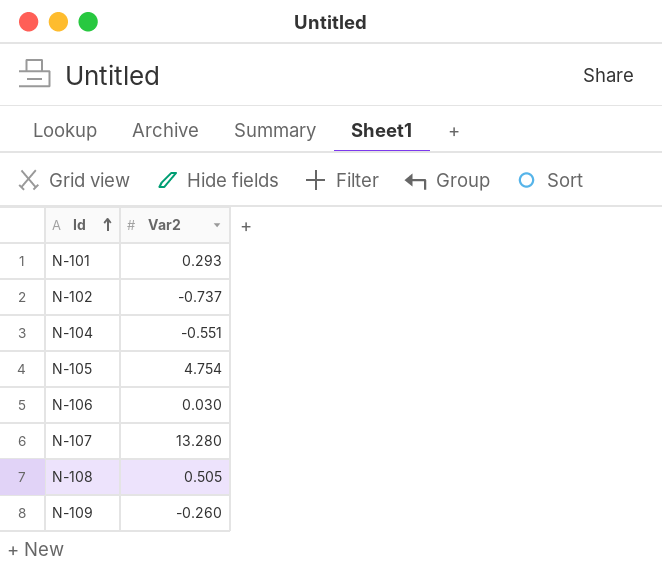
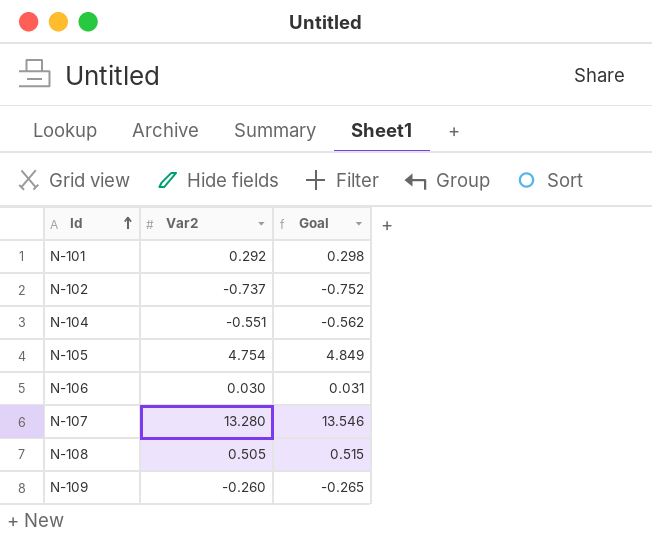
column Goal | formula: none -> [Var2] * 1.02
N-101 | Var2: 0.293 -> 0.292

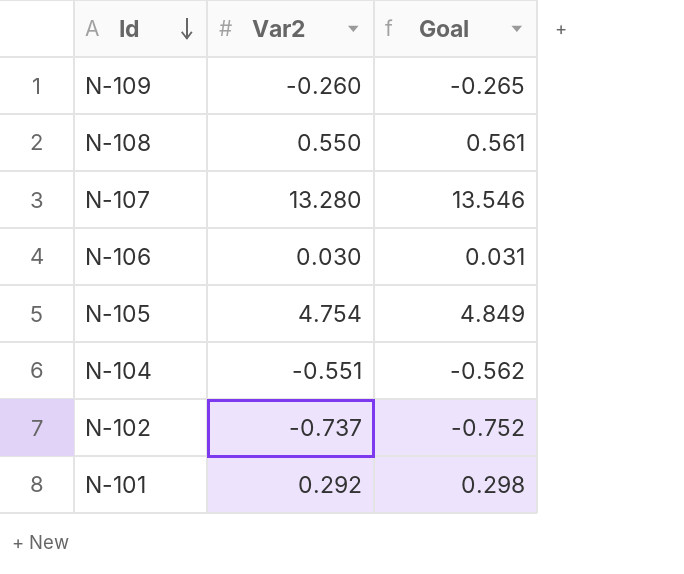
row order: Id ascending -> Id descending
N-108 | Var2: 0.505 -> 0.550
N-108 | Goal: 0.515 -> 0.561

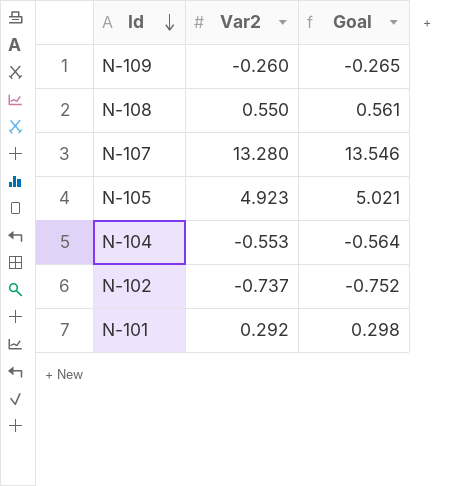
row N-106: 0.030 | 0.031 -> none
N-105 | Var2: 4.754 -> 4.923
N-105 | Goal: 4.849 -> 5.021
N-104 | Var2: -0.551 -> -0.553
N-104 | Goal: -0.562 -> -0.564

